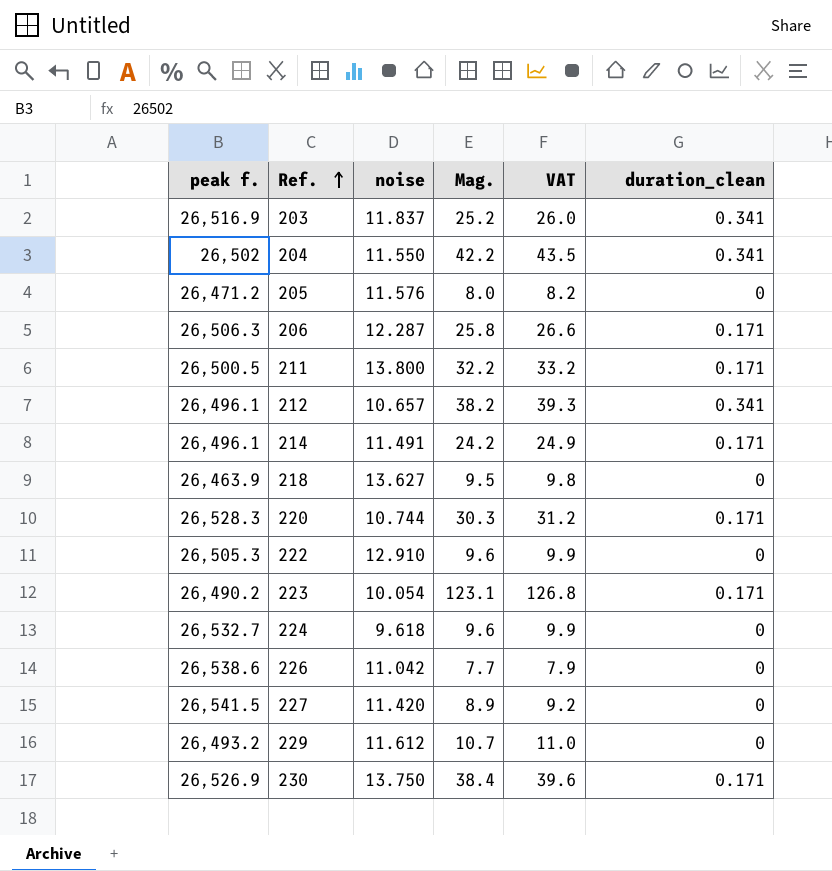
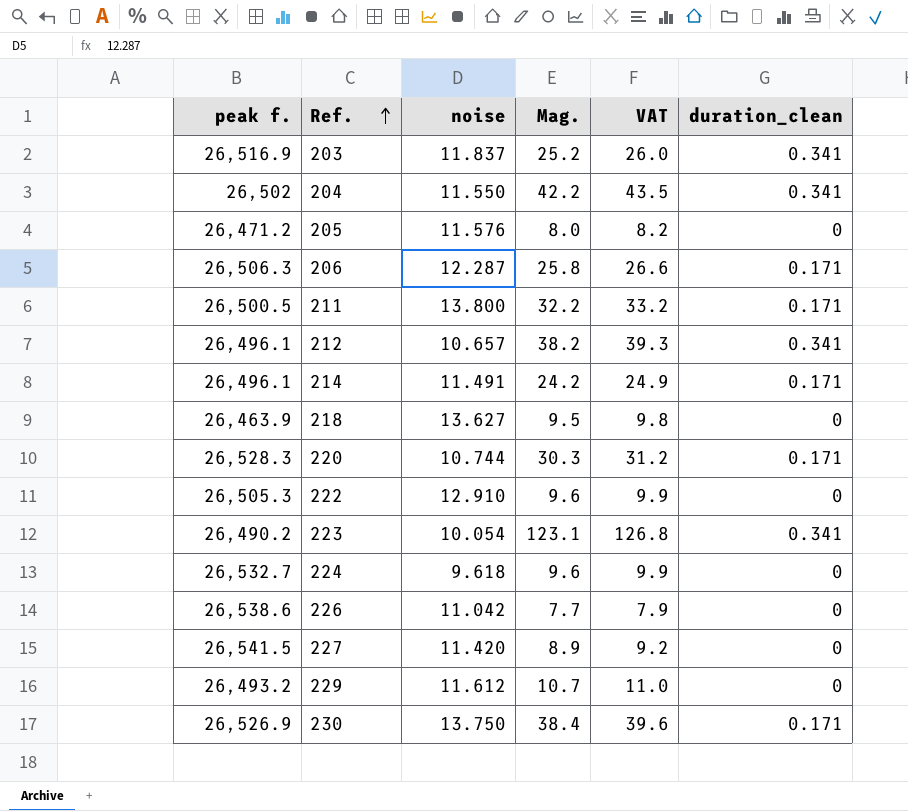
223 | duration_clean: 0.171 -> 0.341

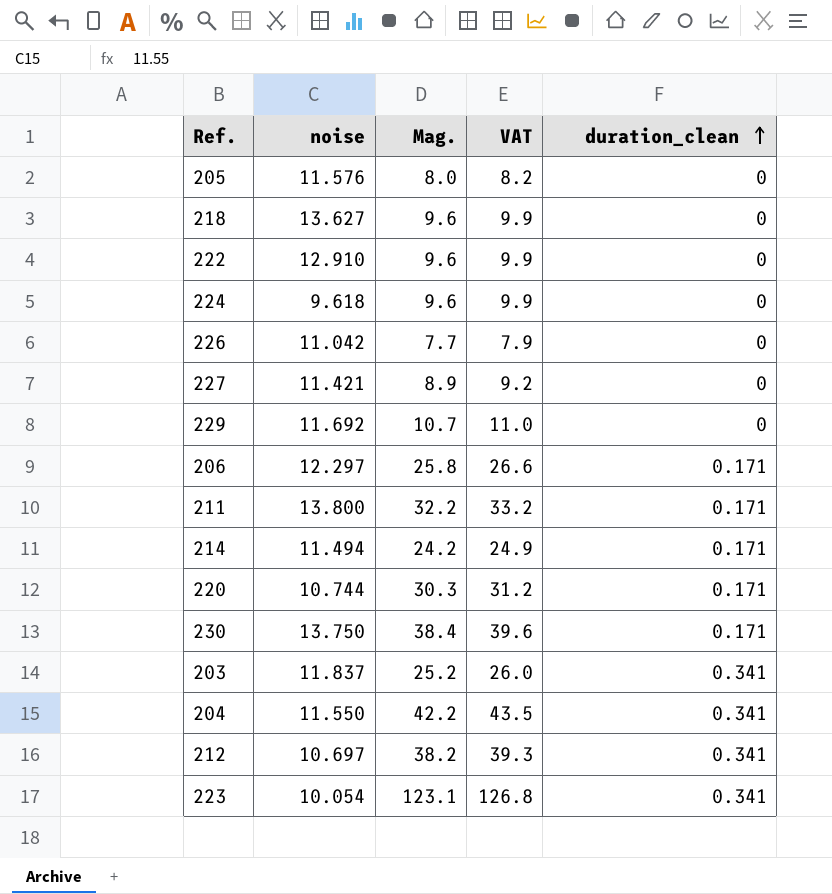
row order: Ref. ascending -> duration_clean ascending
column peak f. | position: 1 -> none
218 | Mag.: 9.5 -> 9.6
218 | VAT: 9.8 -> 9.9
227 | noise: 11.420 -> 11.421
229 | noise: 11.612 -> 11.692
206 | noise: 12.287 -> 12.297
214 | noise: 11.491 -> 11.494
212 | noise: 10.657 -> 10.697

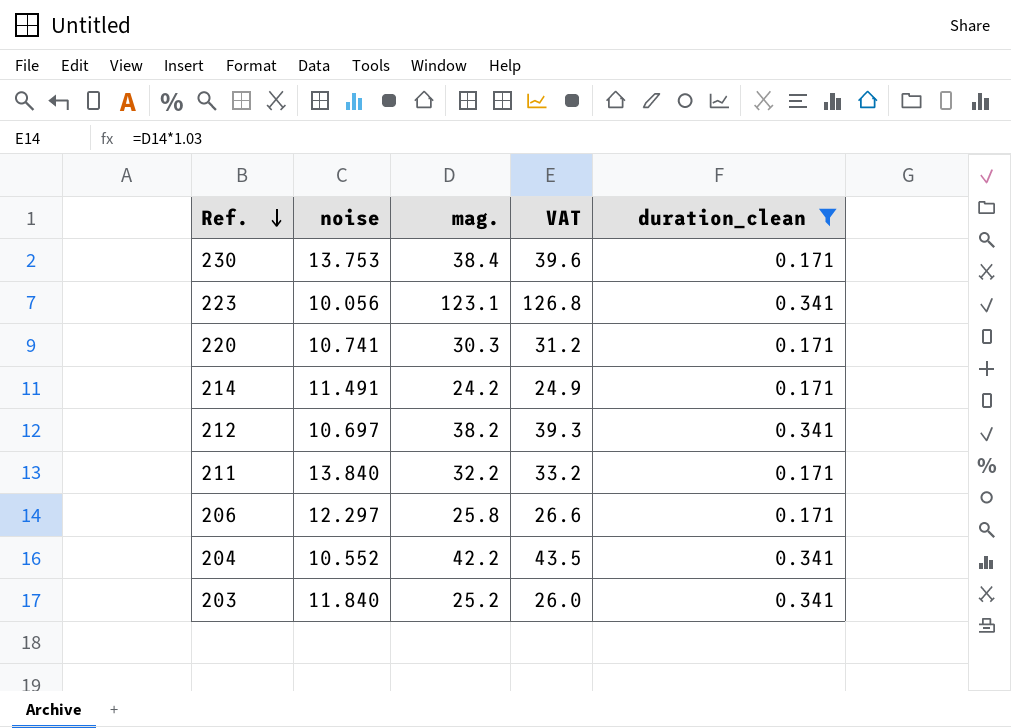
filter: none -> duration_clean != 0
row order: duration_clean ascending -> Ref. descending
column name: Mag. -> mag.
230 | noise: 13.750 -> 13.753
223 | noise: 10.054 -> 10.056
220 | noise: 10.744 -> 10.741
214 | noise: 11.494 -> 11.491
211 | noise: 13.800 -> 13.840
204 | noise: 11.550 -> 10.552
203 | noise: 11.837 -> 11.840

